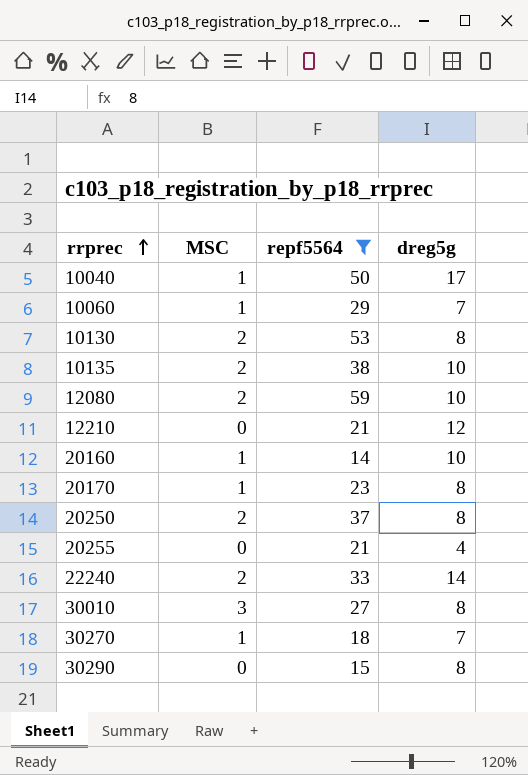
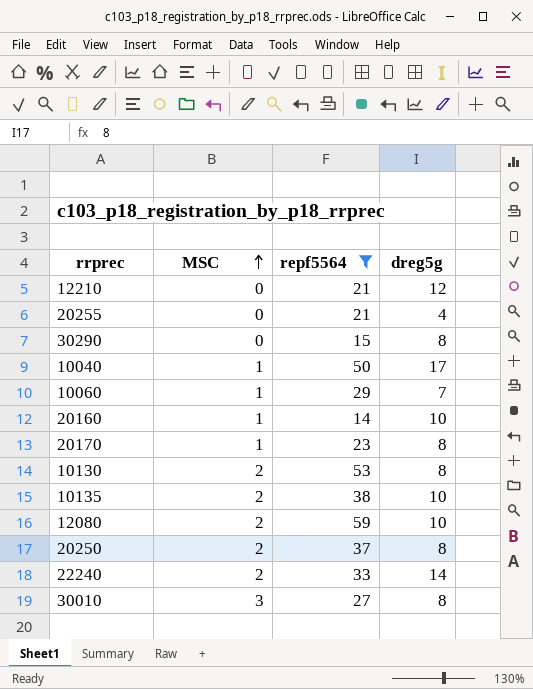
row order: rrprec ascending -> MSC ascending
row 30270: 1 | 18 | 7 -> none

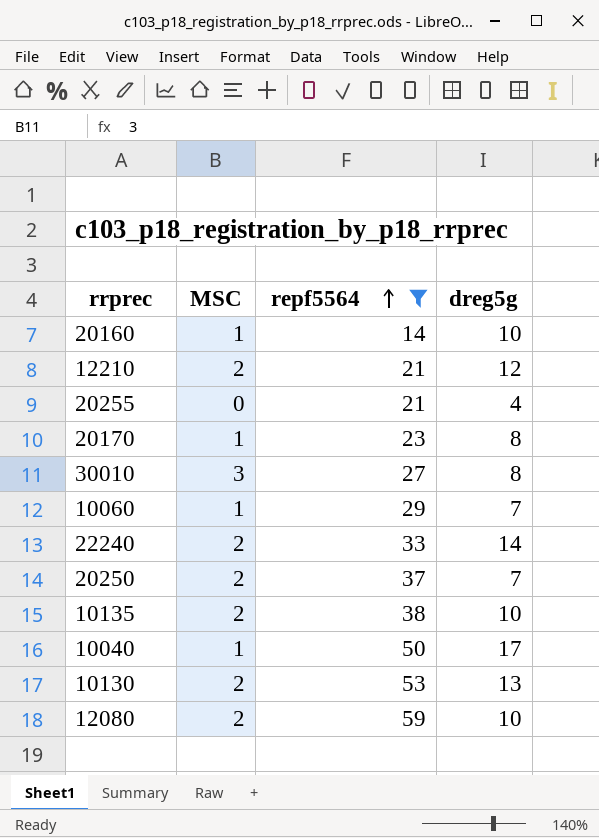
row order: MSC ascending -> repf5564 ascending
row 30290: 0 | 15 | 8 -> none
12210 | MSC: 0 -> 2
20250 | dreg5g: 8 -> 7
10130 | dreg5g: 8 -> 13

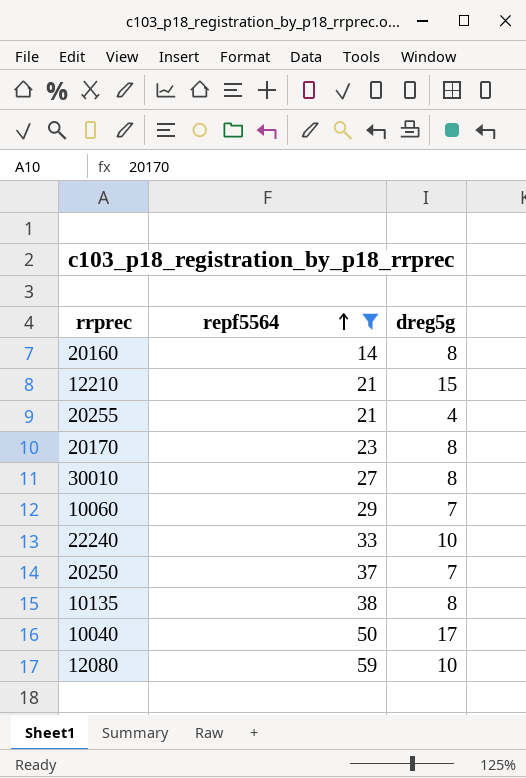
column MSC | position: 2 -> none
row 10130: 2 | 53 | 13 -> none
20160 | dreg5g: 10 -> 8
12210 | dreg5g: 12 -> 15
22240 | dreg5g: 14 -> 10
10135 | dreg5g: 10 -> 8

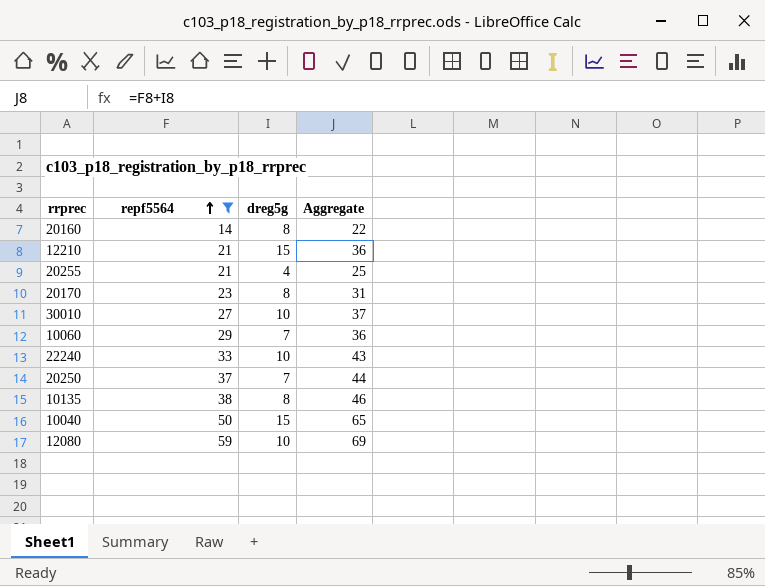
column Aggregate | formula: none -> [repf5564] + [dreg5g]
30010 | dreg5g: 8 -> 10
10040 | dreg5g: 17 -> 15

